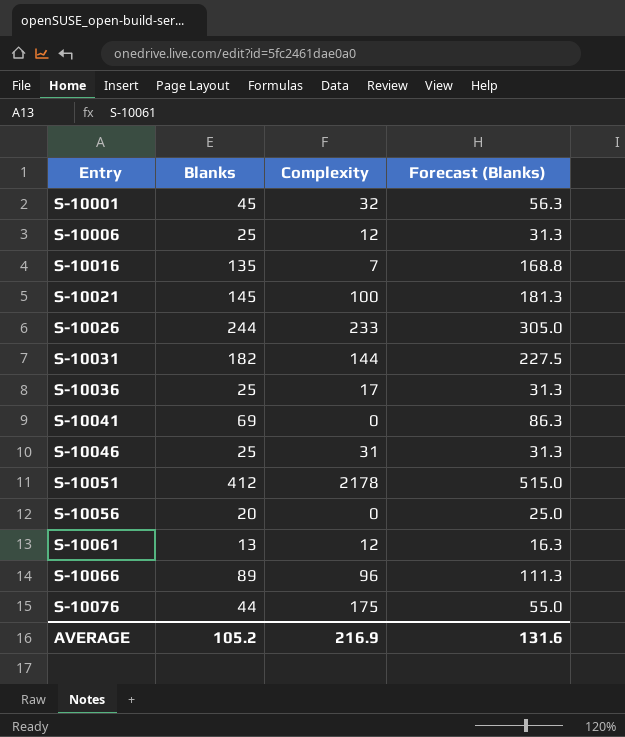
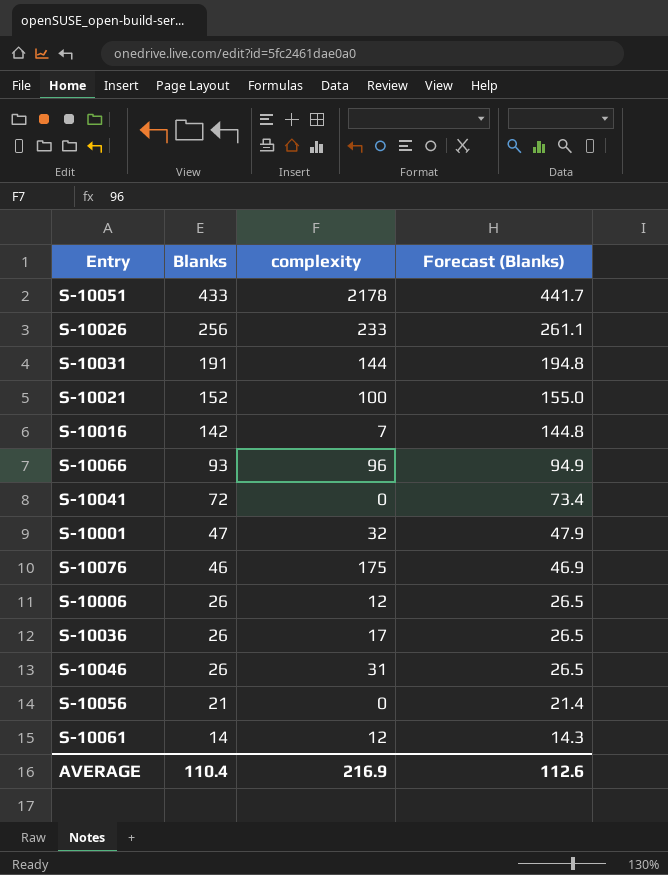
row order: Entry ascending -> Blanks descending
column name: Complexity -> complexity
column Forecast (Blanks) | formula: [Blanks] * 1.25 -> [Blanks] * 1.02
S-10051 | Blanks: 412 -> 433
S-10026 | Blanks: 244 -> 256
S-10031 | Blanks: 182 -> 191
S-10021 | Blanks: 145 -> 152
S-10016 | Blanks: 135 -> 142
S-10066 | Blanks: 89 -> 93
S-10041 | Blanks: 69 -> 72
S-10001 | Blanks: 45 -> 47
S-10076 | Blanks: 44 -> 46
S-10006 | Blanks: 25 -> 26
S-10036 | Blanks: 25 -> 26
S-10046 | Blanks: 25 -> 26
S-10056 | Blanks: 20 -> 21
S-10061 | Blanks: 13 -> 14
AVERAGE | Blanks: 105.2 -> 110.4
AVERAGE | Forecast (Blanks): 131.6 -> 112.6

